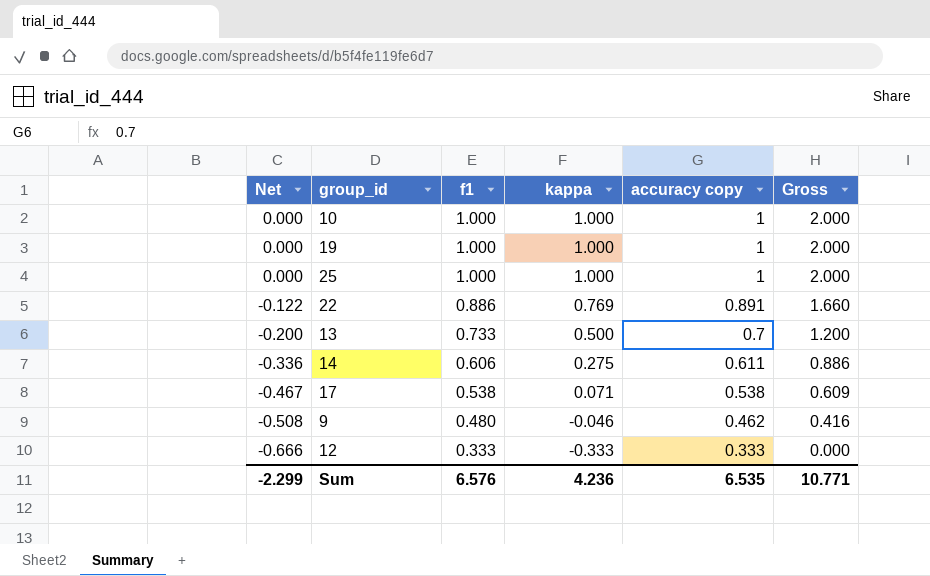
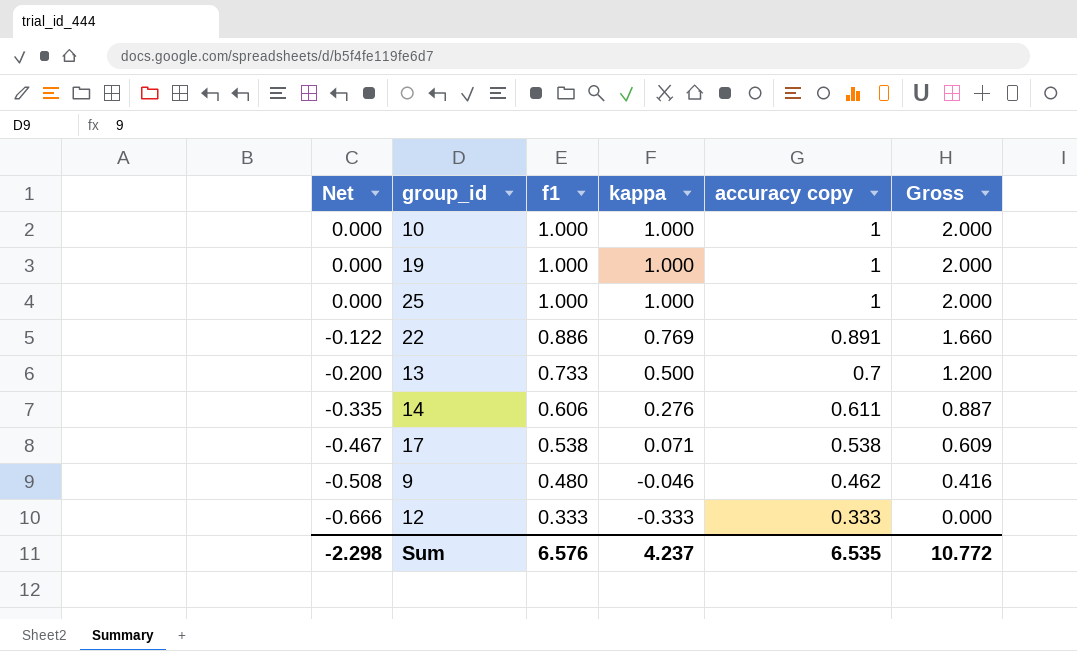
14 | Net: -0.336 -> -0.335
14 | kappa: 0.275 -> 0.276
14 | Gross: 0.886 -> 0.887
Sum | Net: -2.299 -> -2.298
Sum | kappa: 4.236 -> 4.237
Sum | Gross: 10.771 -> 10.772

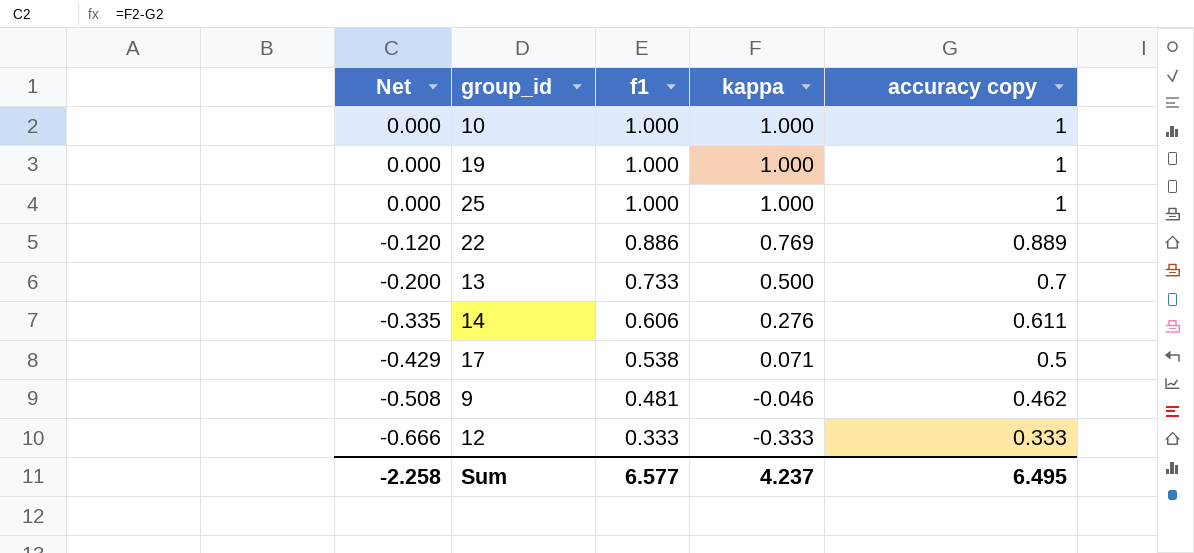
column Gross | formula: [kappa] + [accuracy copy] -> none
22 | Net: -0.122 -> -0.120
22 | accuracy copy: 0.891 -> 0.889
17 | Net: -0.467 -> -0.429
17 | accuracy copy: 0.538 -> 0.5
9 | f1: 0.480 -> 0.481
Sum | Net: -2.298 -> -2.258
Sum | f1: 6.576 -> 6.577
Sum | accuracy copy: 6.535 -> 6.495

